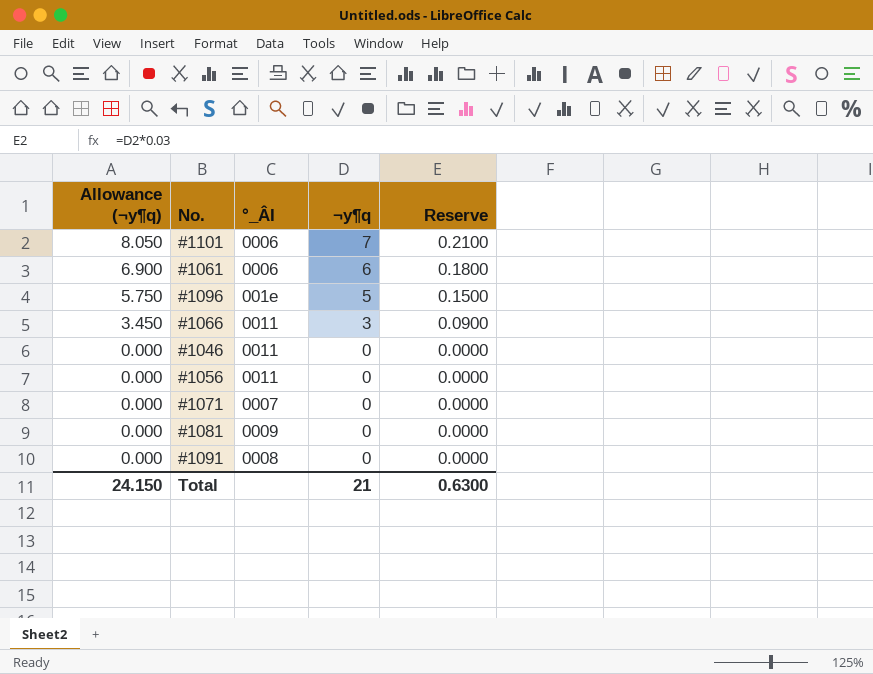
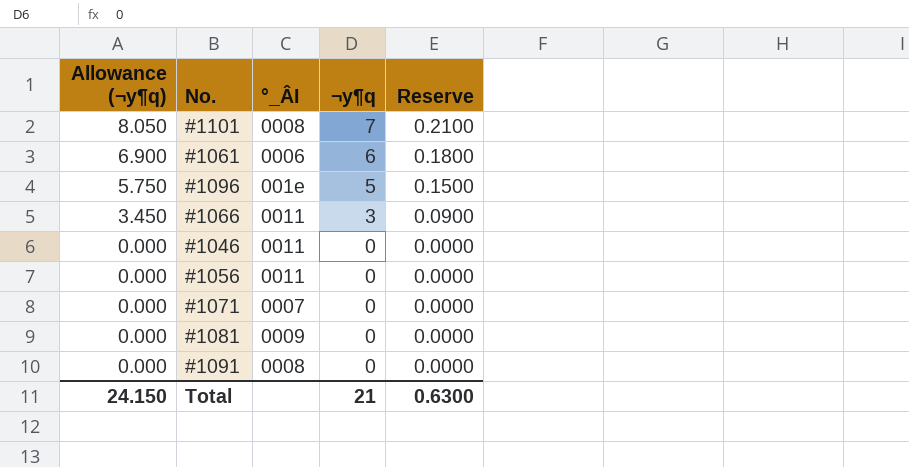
#1101 | °_ÂI: 0006 -> 0008

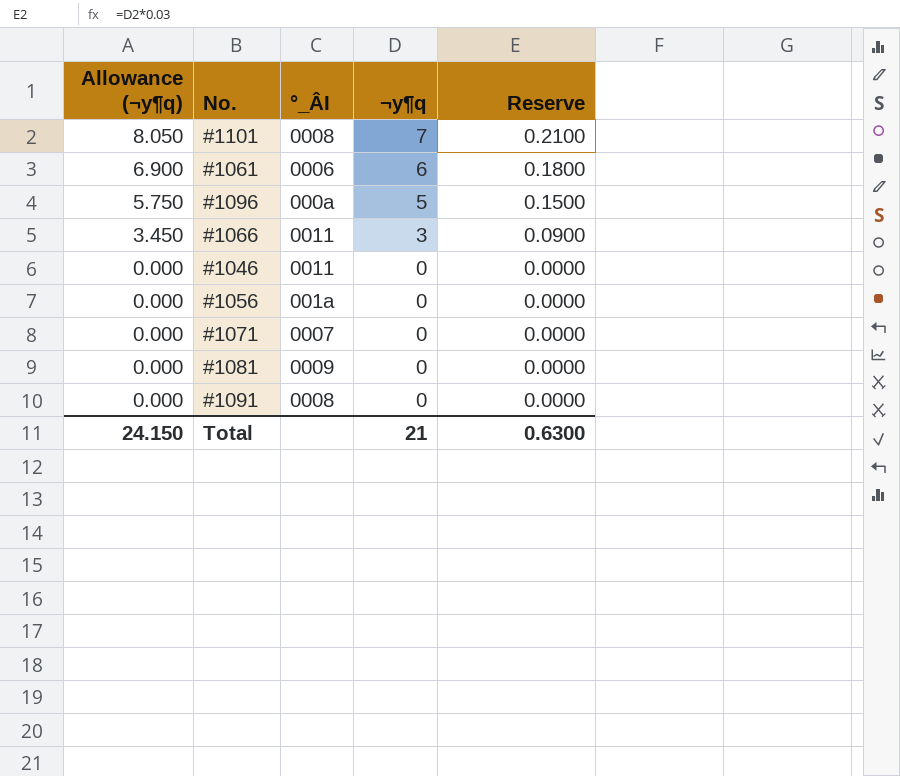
#1096 | °_ÂI: 001e -> 000a
#1056 | °_ÂI: 0011 -> 001a

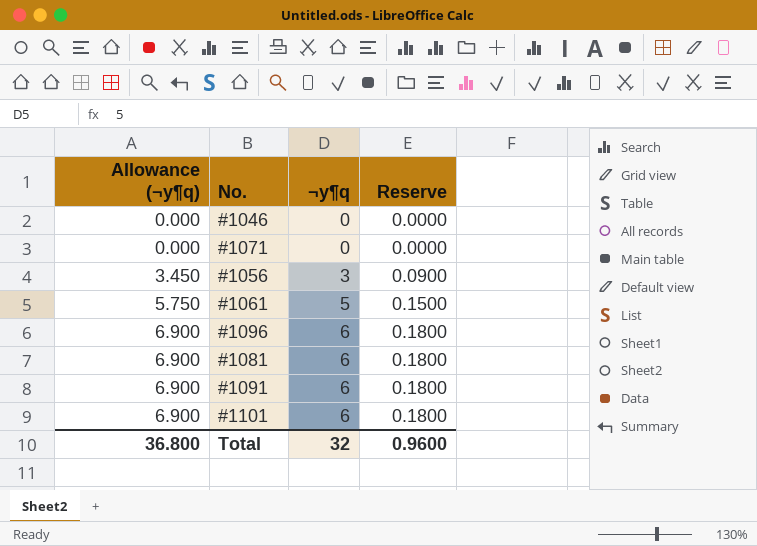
row order: Allowance (¬y¶q) descending -> Allowance (¬y¶q) ascending
column °_ÂI | position: 3 -> none
row #1066: 3.450 | 0011 | 3 | 0.0900 -> none
#1056 | Allowance (¬y¶q): 0.000 -> 3.450
#1056 | ¬y¶q: 0 -> 3
#1056 | Reserve: 0.0000 -> 0.0900
#1061 | Allowance (¬y¶q): 6.900 -> 5.750
#1061 | ¬y¶q: 6 -> 5
#1061 | Reserve: 0.1800 -> 0.1500
#1096 | Allowance (¬y¶q): 5.750 -> 6.900
#1096 | ¬y¶q: 5 -> 6
#1096 | Reserve: 0.1500 -> 0.1800
#1081 | Allowance (¬y¶q): 0.000 -> 6.900
#1081 | ¬y¶q: 0 -> 6
#1081 | Reserve: 0.0000 -> 0.1800
#1091 | Allowance (¬y¶q): 0.000 -> 6.900
#1091 | ¬y¶q: 0 -> 6
#1091 | Reserve: 0.0000 -> 0.1800
#1101 | Allowance (¬y¶q): 8.050 -> 6.900
#1101 | ¬y¶q: 7 -> 6
#1101 | Reserve: 0.2100 -> 0.1800
Total | Allowance (¬y¶q): 24.150 -> 36.800
Total | ¬y¶q: 21 -> 32
Total | Reserve: 0.6300 -> 0.9600

